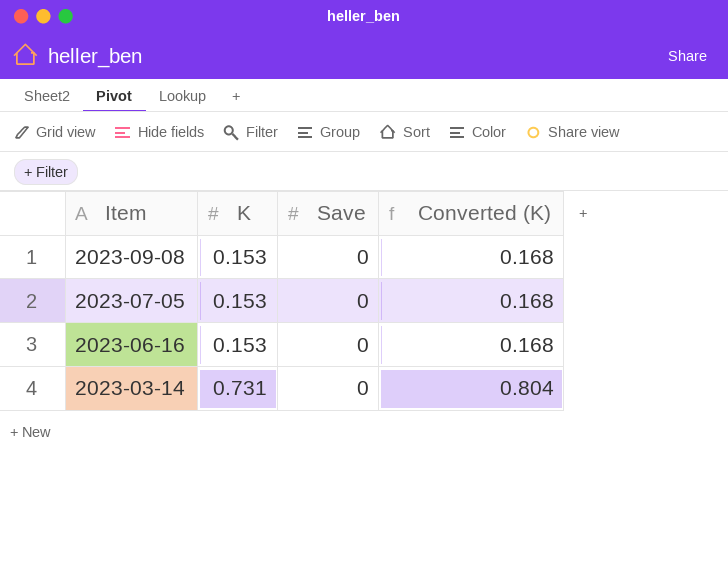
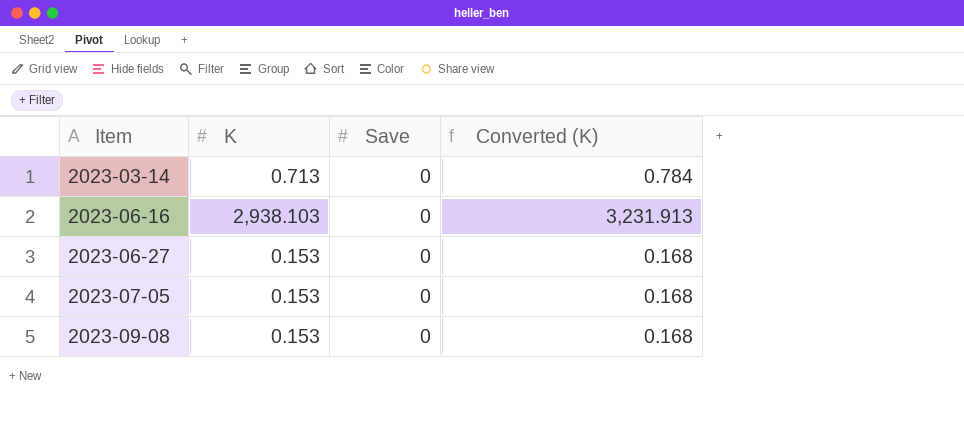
row order: Item descending -> Item ascending
2023-03-14 | K: 0.731 -> 0.713
2023-03-14 | Converted (K): 0.804 -> 0.784
2023-06-16 | K: 0.153 -> 2,938.103
2023-06-16 | Converted (K): 0.168 -> 3,231.913
row 2023-06-27: none -> 0.153 | 0 | 0.168

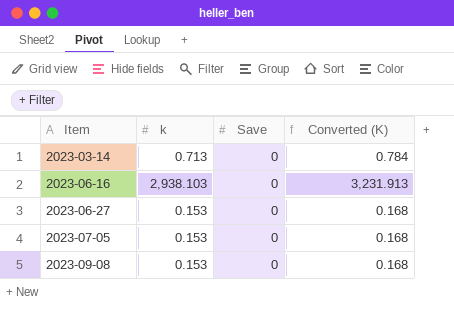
column name: K -> k

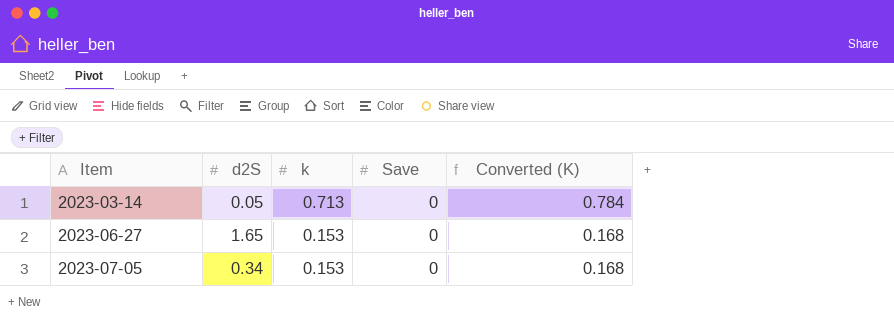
column d2S | position: none -> 2
row 2023-06-16: 2,938.103 | 0 | 3,231.913 -> none
row 2023-09-08: 0.153 | 0 | 0.168 -> none

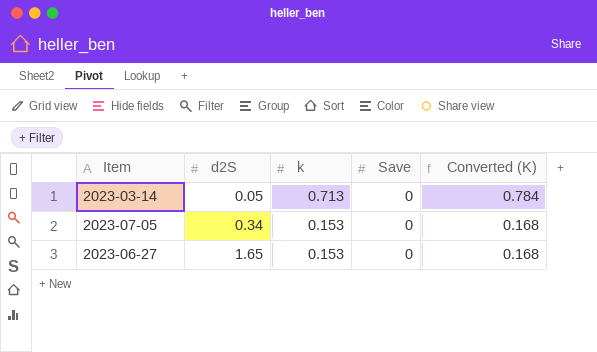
row order: Item ascending -> d2S ascending

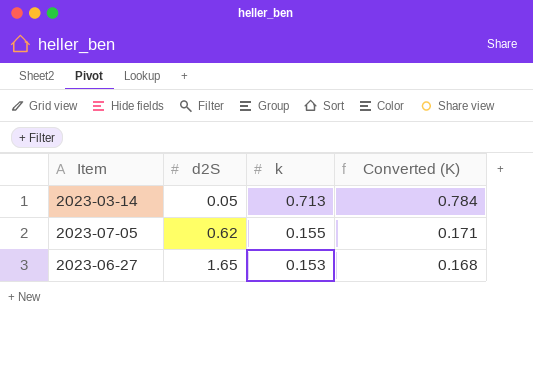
column Save | position: 4 -> none
2023-07-05 | d2S: 0.34 -> 0.62
2023-07-05 | k: 0.153 -> 0.155
2023-07-05 | Converted (K): 0.168 -> 0.171

